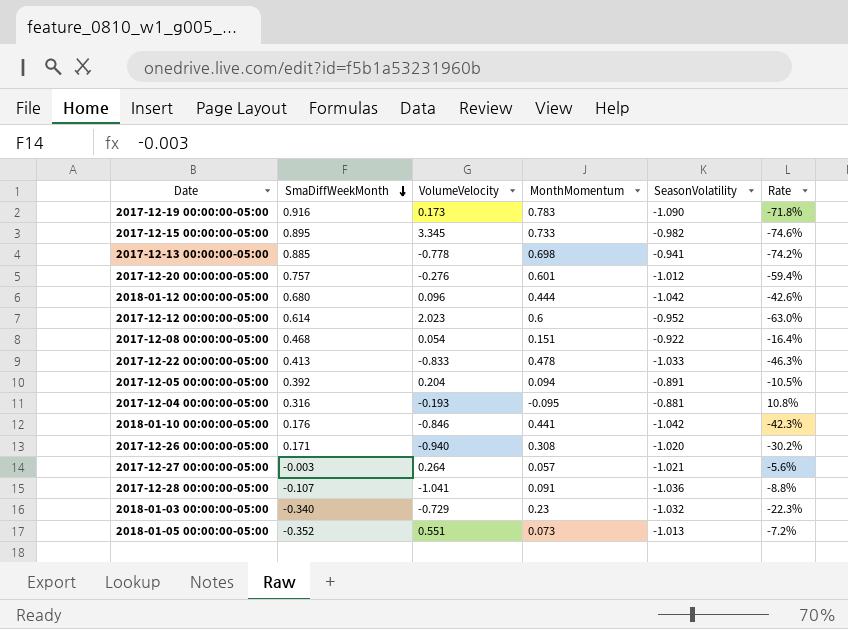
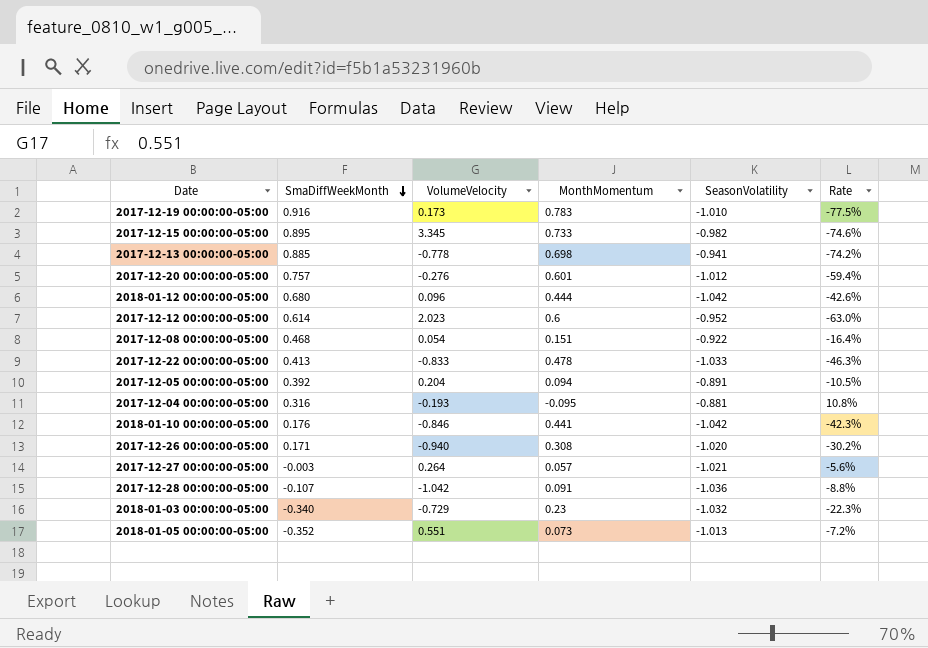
2017-12-19 00:00:00-05:00 | SeasonVolatility: -1.090 -> -1.010
2017-12-19 00:00:00-05:00 | Rate: -71.8% -> -77.5%
2017-12-28 00:00:00-05:00 | VolumeVelocity: -1.041 -> -1.042

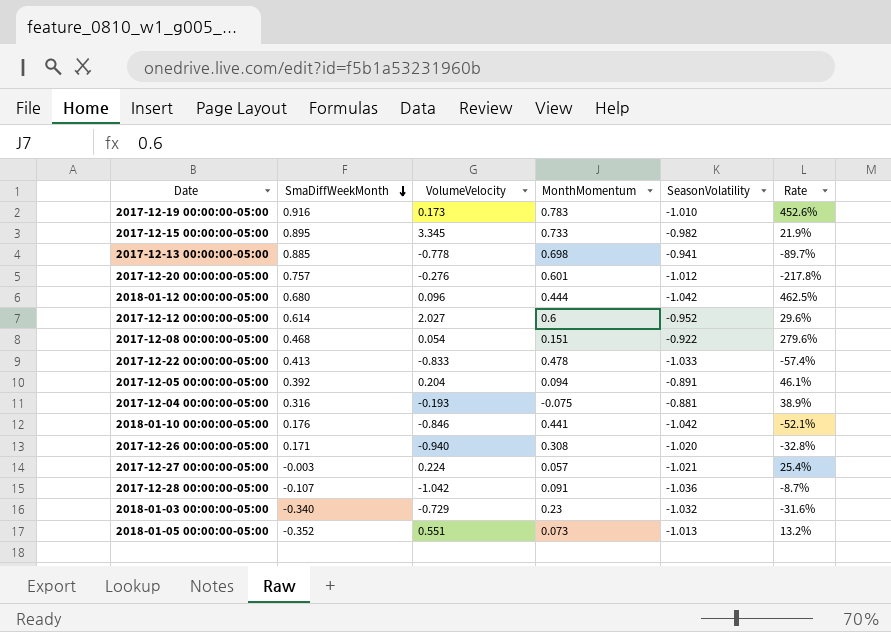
column Rate | formula: [MonthMomentum] / [SeasonVolatility] -> [MonthMomentum] / [VolumeVelocity]
2017-12-12 00:00:00-05:00 | VolumeVelocity: 2.023 -> 2.027
2017-12-04 00:00:00-05:00 | MonthMomentum: -0.095 -> -0.075
2017-12-27 00:00:00-05:00 | VolumeVelocity: 0.264 -> 0.224

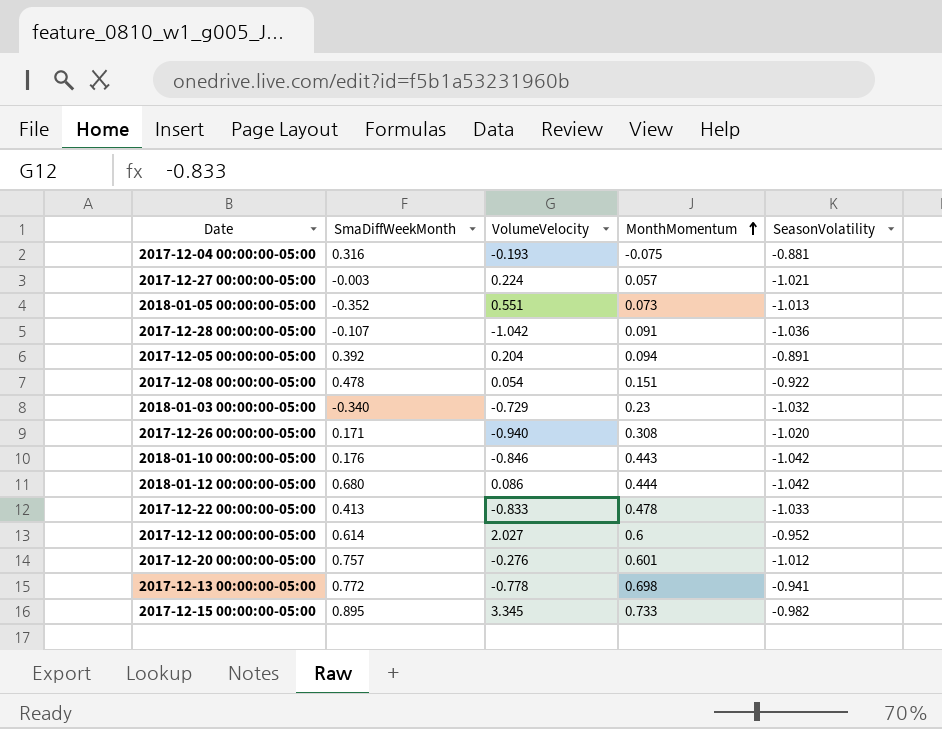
row order: SmaDiffWeekMonth descending -> MonthMomentum ascending
column Rate | formula: [MonthMomentum] / [VolumeVelocity] -> none
row 2017-12-19 00:00:00-05:00: 0.916 | 0.173 | 0.783 | -1.010 | 452.6% -> none
2017-12-08 00:00:00-05:00 | SmaDiffWeekMonth: 0.468 -> 0.478
2018-01-10 00:00:00-05:00 | MonthMomentum: 0.441 -> 0.443
2018-01-12 00:00:00-05:00 | VolumeVelocity: 0.096 -> 0.086
2017-12-13 00:00:00-05:00 | SmaDiffWeekMonth: 0.885 -> 0.772

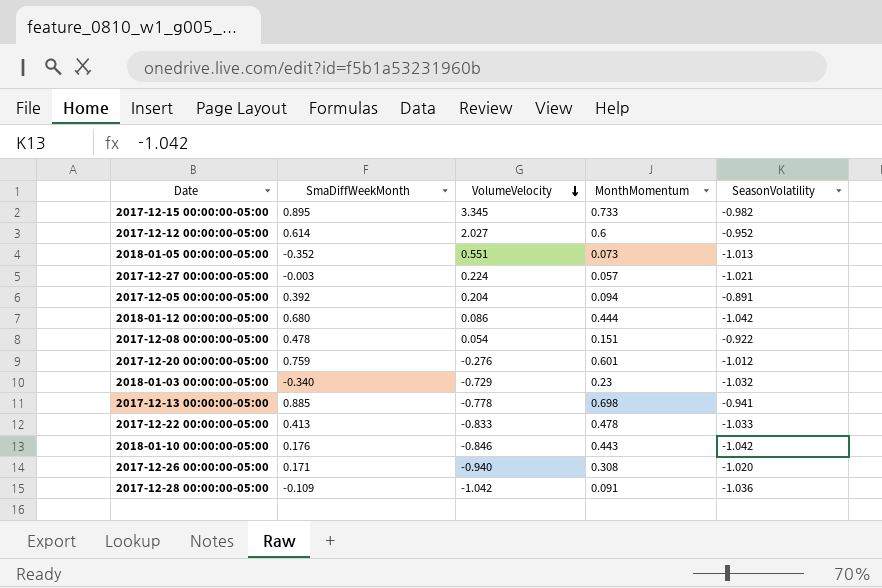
row order: MonthMomentum ascending -> VolumeVelocity descending
row 2017-12-04 00:00:00-05:00: 0.316 | -0.193 | -0.075 | -0.881 -> none
2017-12-20 00:00:00-05:00 | SmaDiffWeekMonth: 0.757 -> 0.759
2017-12-13 00:00:00-05:00 | SmaDiffWeekMonth: 0.772 -> 0.885
2017-12-28 00:00:00-05:00 | SmaDiffWeekMonth: -0.107 -> -0.109

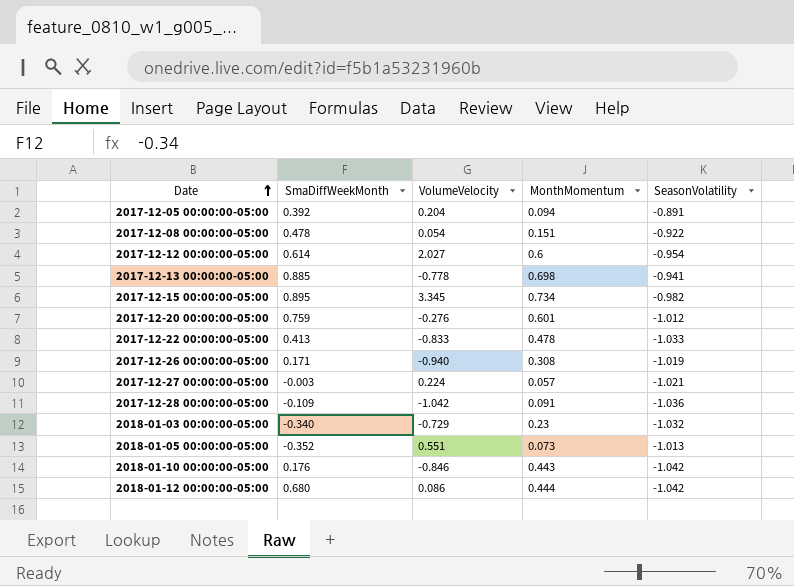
row order: VolumeVelocity descending -> Date ascending
2017-12-12 00:00:00-05:00 | SeasonVolatility: -0.952 -> -0.954
2017-12-15 00:00:00-05:00 | MonthMomentum: 0.733 -> 0.734
2017-12-26 00:00:00-05:00 | SeasonVolatility: -1.020 -> -1.019

